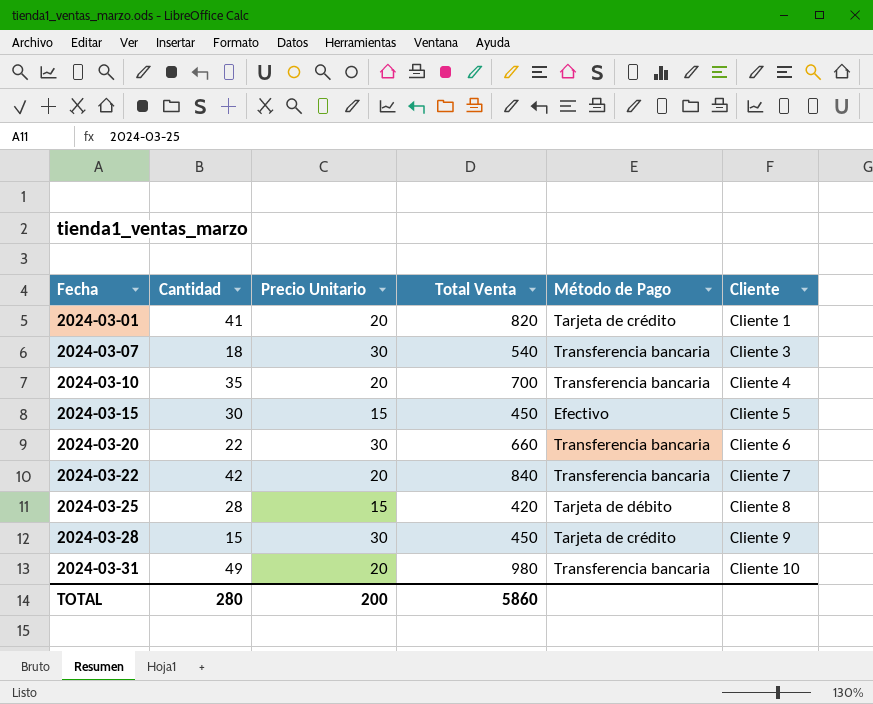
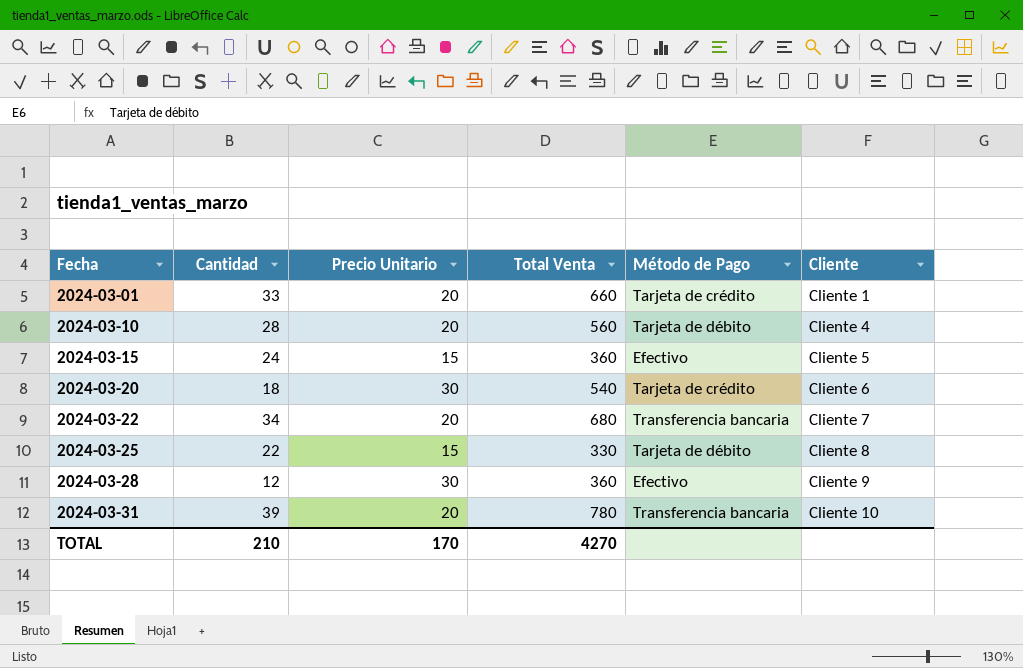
row 2024-03-07: 18 | 30 | 540 | Transferencia bancaria | Cliente 3 -> none
2024-03-01 | Cantidad: 41 -> 33
2024-03-01 | Total Venta: 820 -> 660
2024-03-10 | Cantidad: 35 -> 28
2024-03-10 | Total Venta: 700 -> 560
2024-03-10 | Método de Pago: Transferencia bancaria -> Tarjeta de débito
2024-03-15 | Cantidad: 30 -> 24
2024-03-15 | Total Venta: 450 -> 360
2024-03-20 | Cantidad: 22 -> 18
2024-03-20 | Total Venta: 660 -> 540
2024-03-20 | Método de Pago: Transferencia bancaria -> Tarjeta de crédito
2024-03-22 | Cantidad: 42 -> 34
2024-03-22 | Total Venta: 840 -> 680
2024-03-25 | Cantidad: 28 -> 22
2024-03-25 | Total Venta: 420 -> 330
2024-03-28 | Cantidad: 15 -> 12
2024-03-28 | Total Venta: 450 -> 360
2024-03-28 | Método de Pago: Tarjeta de crédito -> Efectivo
2024-03-31 | Cantidad: 49 -> 39
2024-03-31 | Total Venta: 980 -> 780
TOTAL | Cantidad: 280 -> 210
TOTAL | Precio Unitario: 200 -> 170
TOTAL | Total Venta: 5860 -> 4270

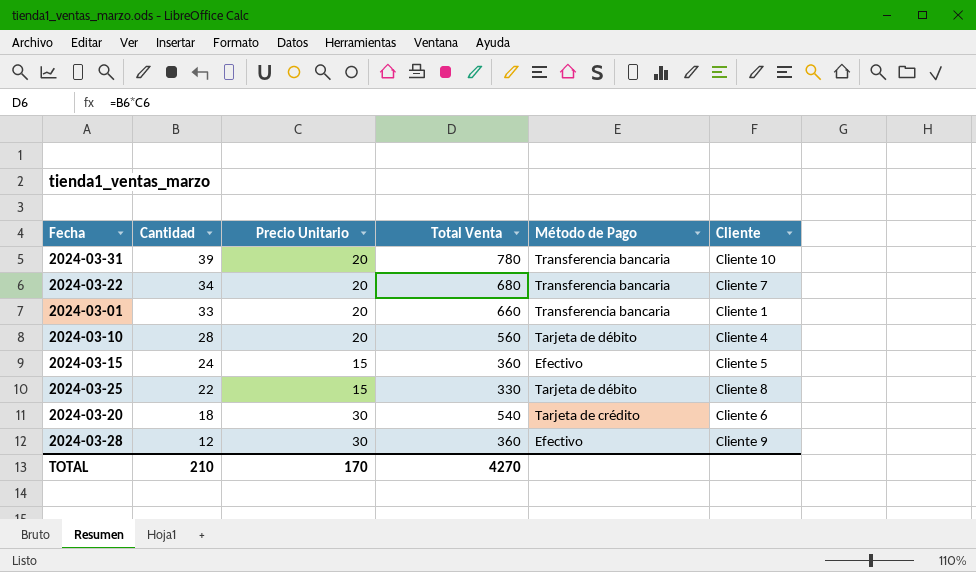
row order: Fecha ascending -> Cantidad descending
2024-03-01 | Método de Pago: Tarjeta de crédito -> Transferencia bancaria

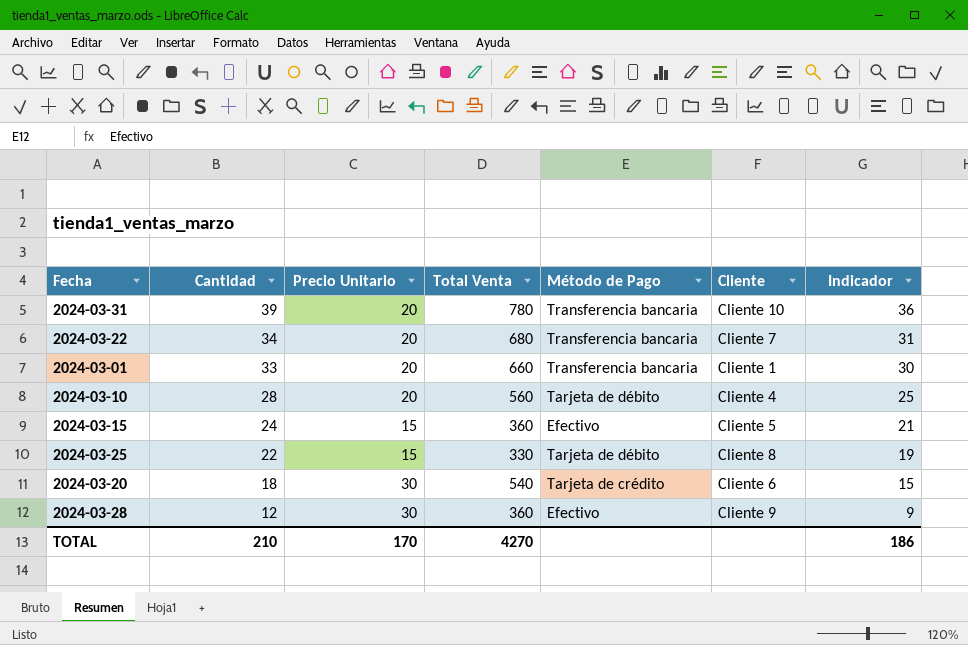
column Indicador | formula: none -> [Cantidad] - 3

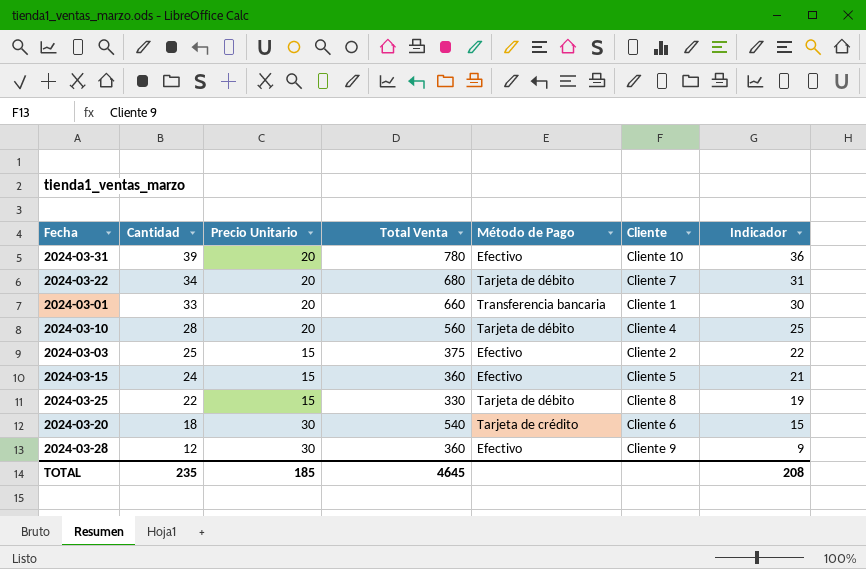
2024-03-31 | Método de Pago: Transferencia bancaria -> Efectivo
2024-03-22 | Método de Pago: Transferencia bancaria -> Tarjeta de débito
row 2024-03-03: none -> 25 | 15 | 375 | Efectivo | Cliente 2 | 22
TOTAL | Cantidad: 210 -> 235
TOTAL | Precio Unitario: 170 -> 185
TOTAL | Total Venta: 4270 -> 4645
TOTAL | Indicador: 186 -> 208

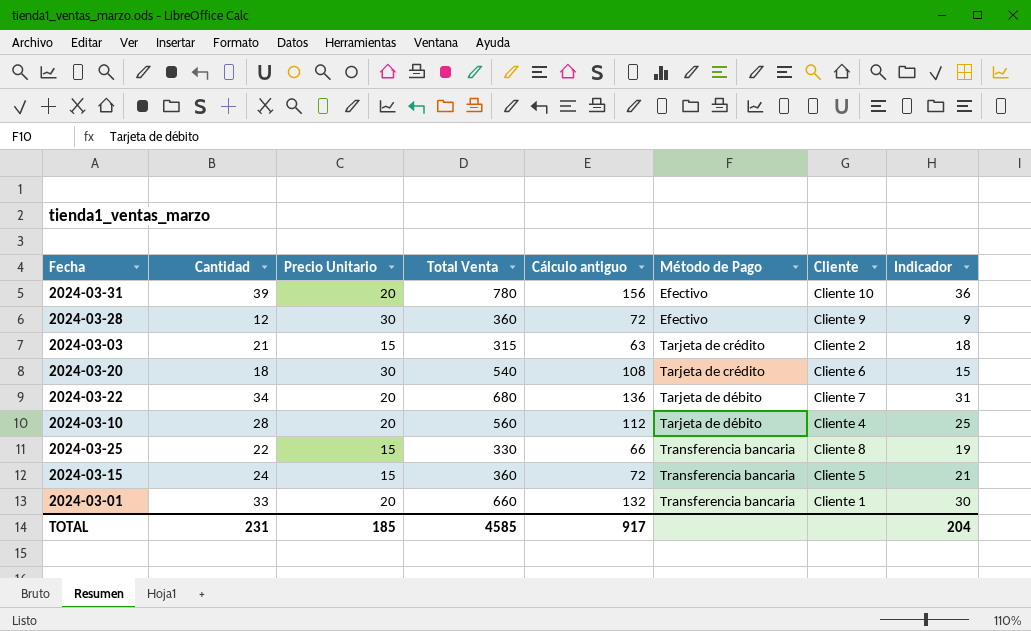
row order: Cantidad descending -> Método de Pago ascending
column Cálculo antiguo | formula: none -> [Total Venta] * 0,2
2024-03-03 | Cantidad: 25 -> 21
2024-03-03 | Total Venta: 375 -> 315
2024-03-03 | Método de Pago: Efectivo -> Tarjeta de crédito
2024-03-03 | Indicador: 22 -> 18
2024-03-25 | Método de Pago: Tarjeta de débito -> Transferencia bancaria
2024-03-15 | Método de Pago: Efectivo -> Transferencia bancaria
TOTAL | Cantidad: 235 -> 231
TOTAL | Total Venta: 4645 -> 4585
TOTAL | Indicador: 208 -> 204

